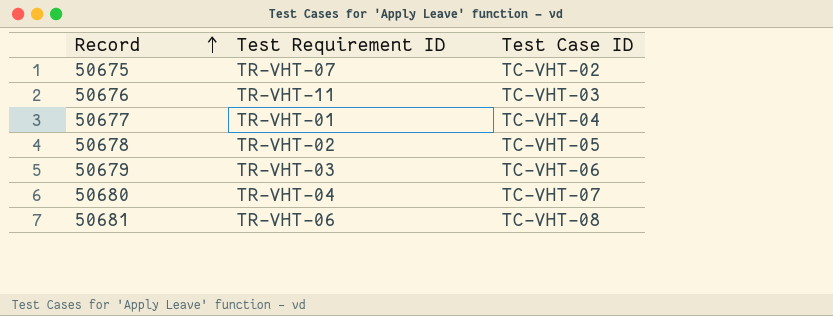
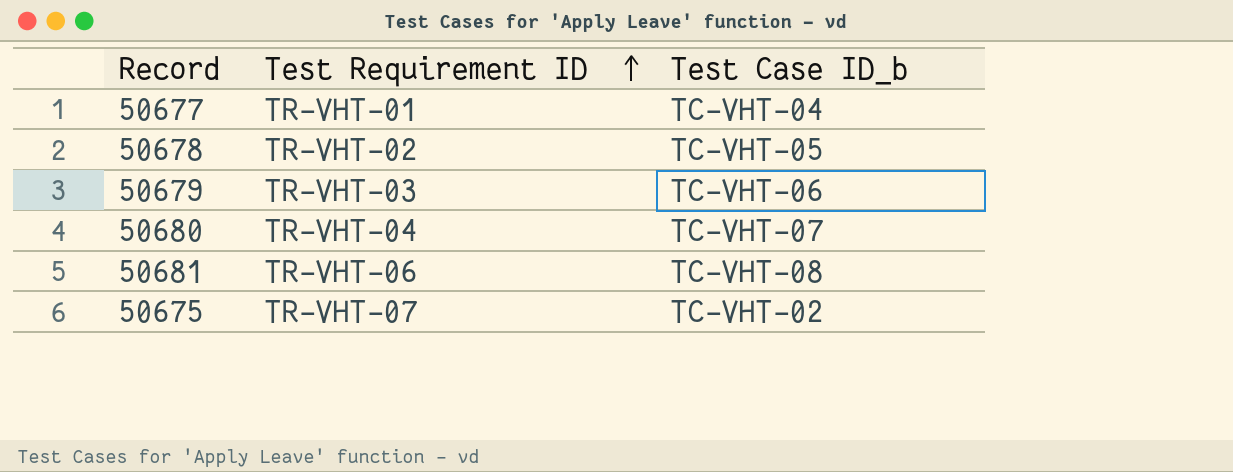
row order: Record ascending -> Test Requirement ID ascending
column name: Test Case ID -> Test Case ID_b
row 50676: TR-VHT-11 | TC-VHT-03 -> none

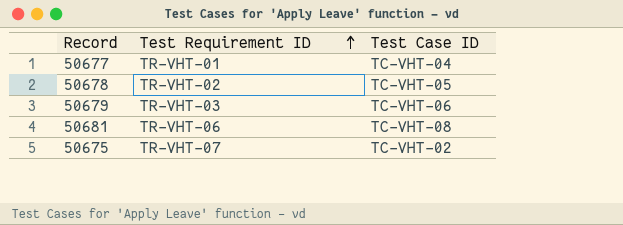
column name: Test Case ID_b -> Test Case ID
row 50680: TR-VHT-04 | TC-VHT-07 -> none

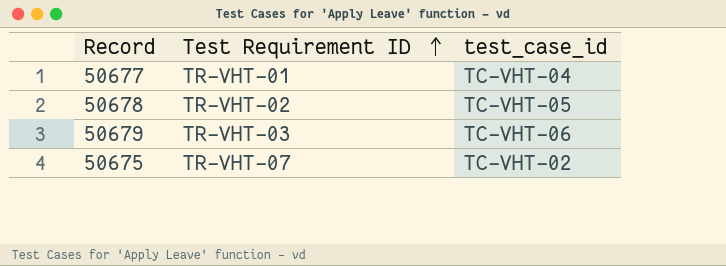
column name: Test Case ID -> test_case_id
row 50681: TR-VHT-06 | TC-VHT-08 -> none

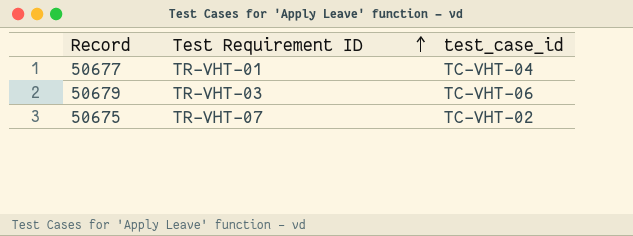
row 50678: TR-VHT-02 | TC-VHT-05 -> none

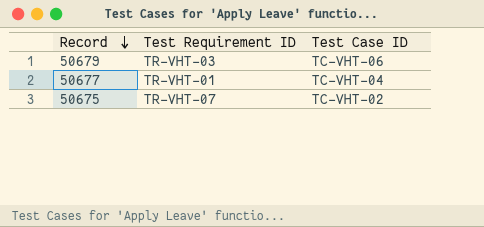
row order: Test Requirement ID ascending -> Record descending
column name: test_case_id -> Test Case ID

